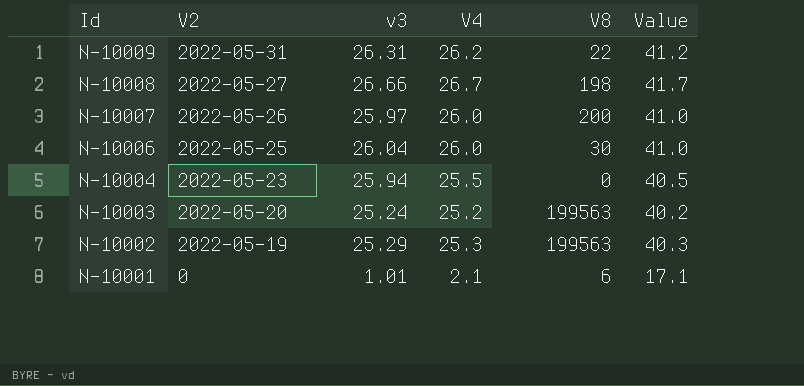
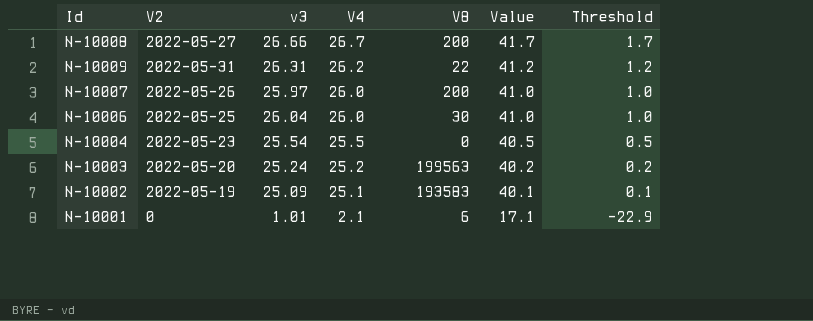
row order: Id descending -> V4 descending
column Threshold | formula: none -> [V4] - 25
N-10008 | V8: 198 -> 200
N-10004 | v3: 25.94 -> 25.54
N-10002 | v3: 25.29 -> 25.09
N-10002 | V4: 25.3 -> 25.1
N-10002 | V8: 199563 -> 193583
N-10002 | Value: 40.3 -> 40.1

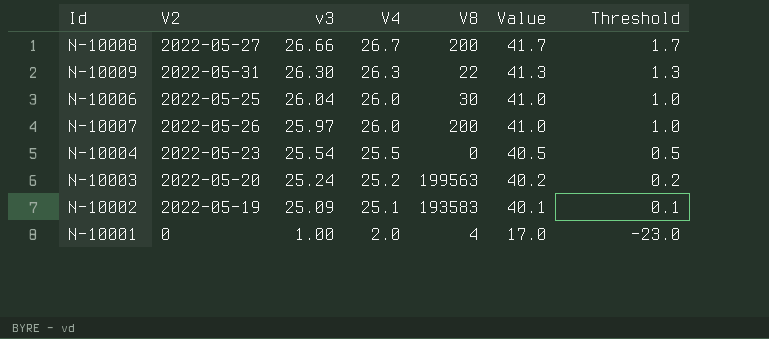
row order: V4 descending -> v3 descending
N-10009 | v3: 26.31 -> 26.30
N-10009 | V4: 26.2 -> 26.3
N-10009 | Value: 41.2 -> 41.3
N-10009 | Threshold: 1.2 -> 1.3
N-10001 | v3: 1.01 -> 1.00
N-10001 | V4: 2.1 -> 2.0
N-10001 | V8: 6 -> 4
N-10001 | Value: 17.1 -> 17.0
N-10001 | Threshold: -22.9 -> -23.0

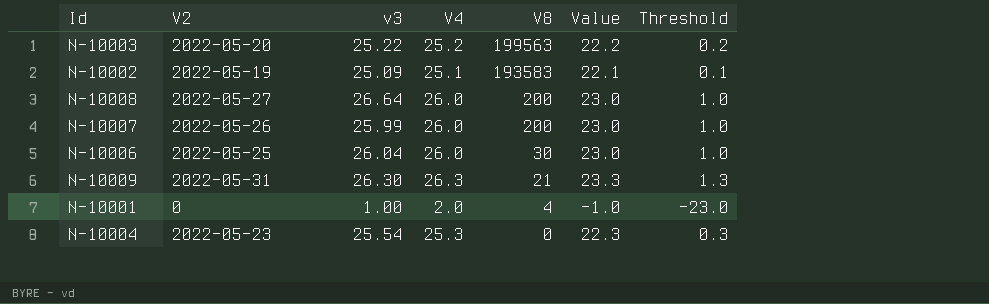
row order: v3 descending -> V8 descending
column Value | formula: [V4] + 15 -> [V4] - 3
N-10003 | v3: 25.24 -> 25.22
N-10008 | v3: 26.66 -> 26.64
N-10008 | V4: 26.7 -> 26.0
N-10008 | Threshold: 1.7 -> 1.0
N-10007 | v3: 25.97 -> 25.99
N-10009 | V8: 22 -> 21
N-10004 | V4: 25.5 -> 25.3
N-10004 | Threshold: 0.5 -> 0.3

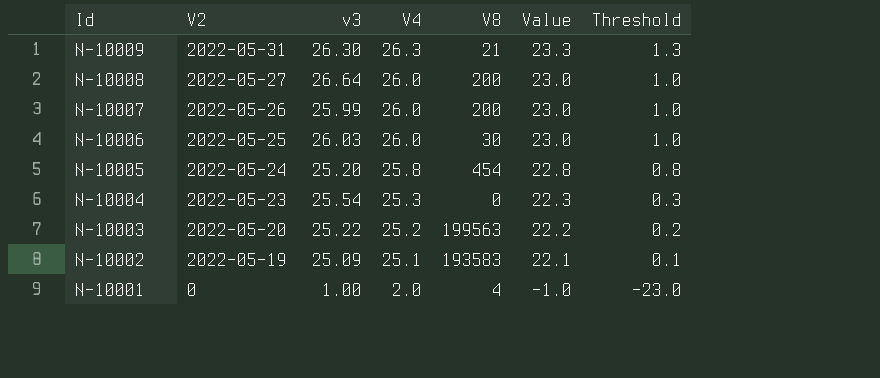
row order: V8 descending -> Id descending
N-10006 | v3: 26.04 -> 26.03
row N-10005: none -> 2022-05-24 | 25.20 | 25.8 | 454 | 22.8 | 0.8

